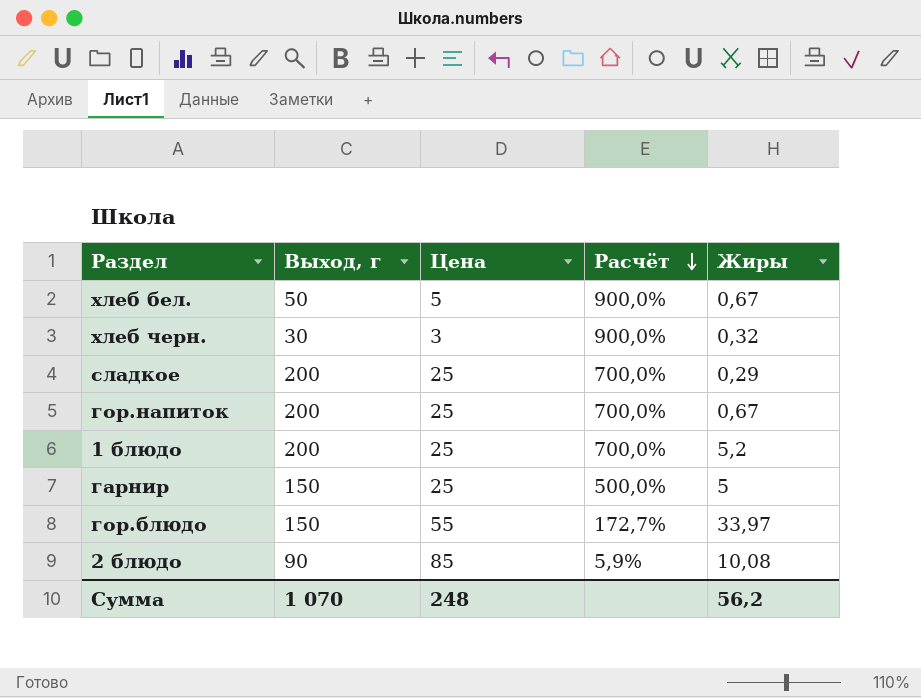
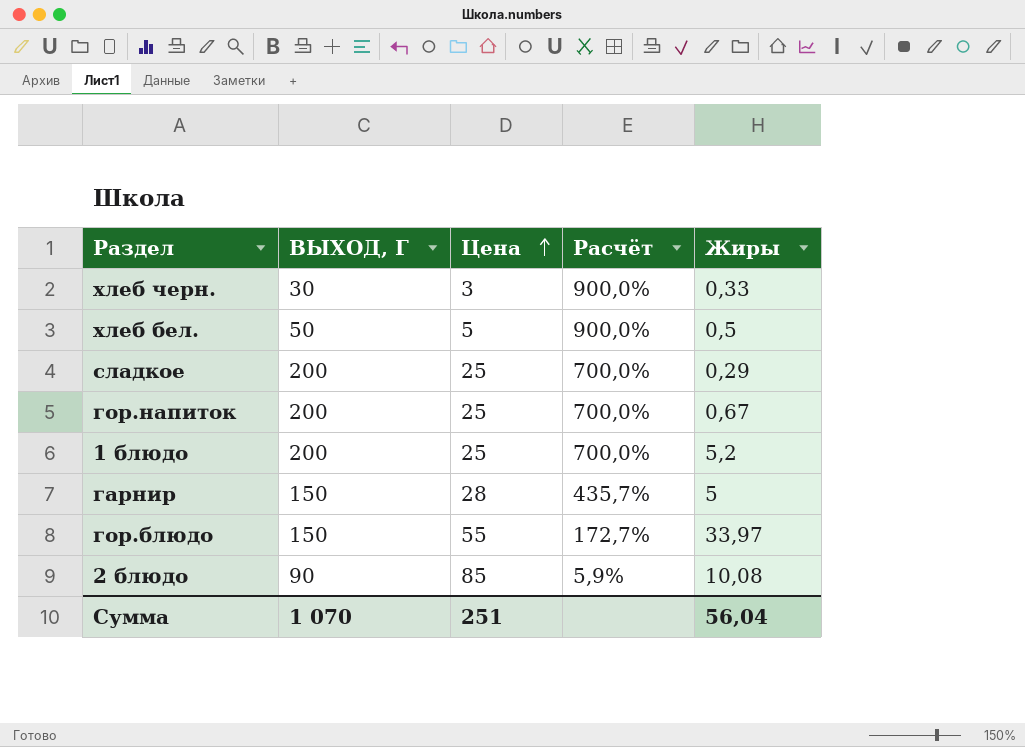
row order: Расчёт descending -> Цена ascending
column name: Выход, г -> ВЫХОД, Г
хлеб черн. | Жиры: 0,32 -> 0,33
хлеб бел. | Жиры: 0,67 -> 0,5
гарнир | Цена: 25 -> 28
гарнир | Расчёт: 500,0% -> 435,7%
Сумма | Цена: 248 -> 251
Сумма | Жиры: 56,2 -> 56,04

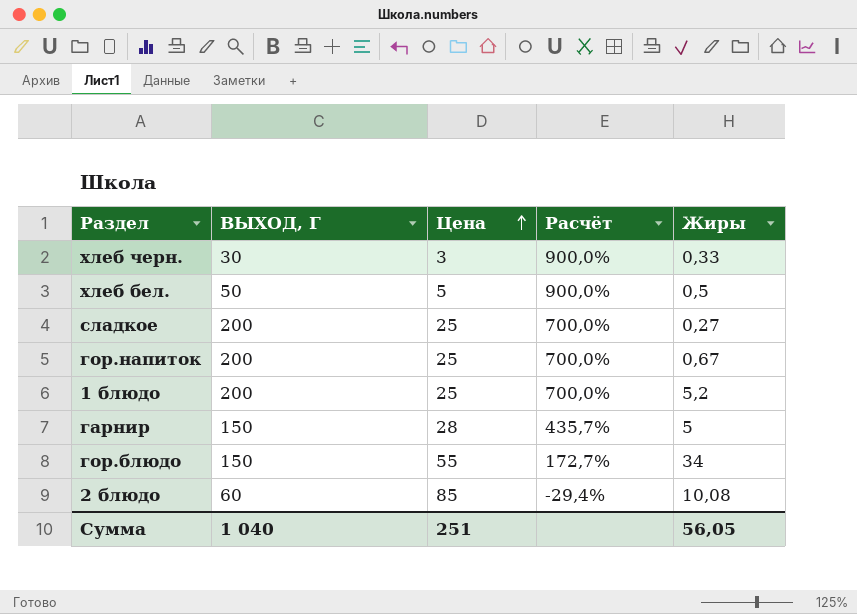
сладкое | Жиры: 0,29 -> 0,27
гор.блюдо | Жиры: 33,97 -> 34
2 блюдо | ВЫХОД, Г: 90 -> 60
2 блюдо | Расчёт: 5,9% -> -29,4%
Сумма | ВЫХОД, Г: 1 070 -> 1 040
Сумма | Жиры: 56,04 -> 56,05

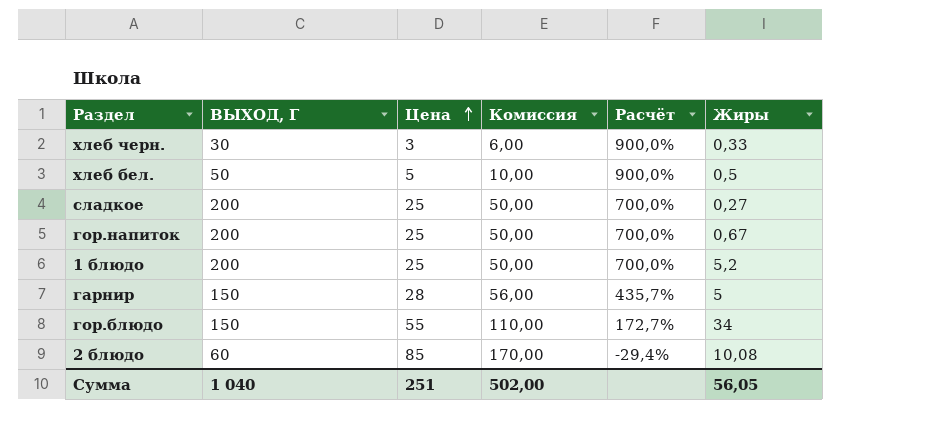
column Комиссия | formula: none -> [Цена] * 2

